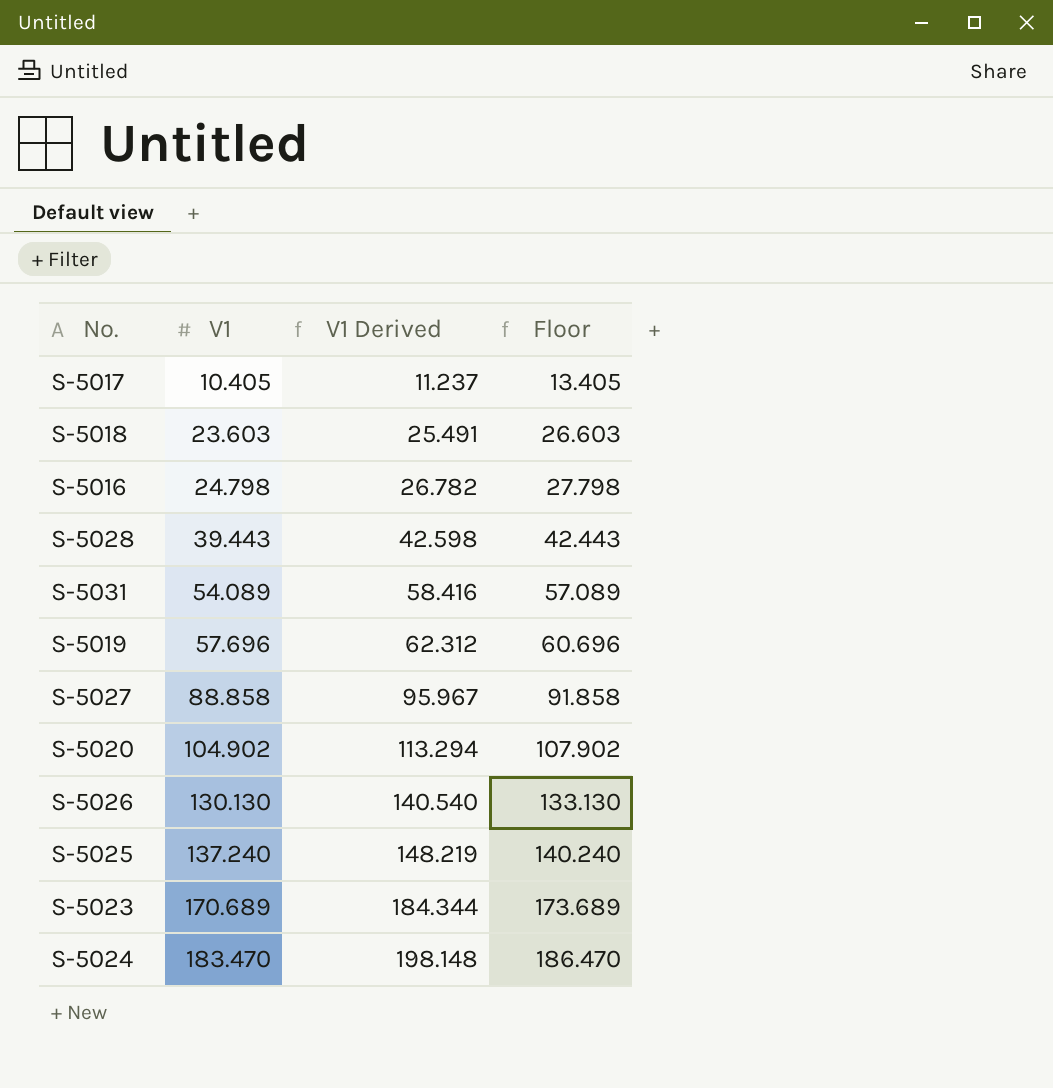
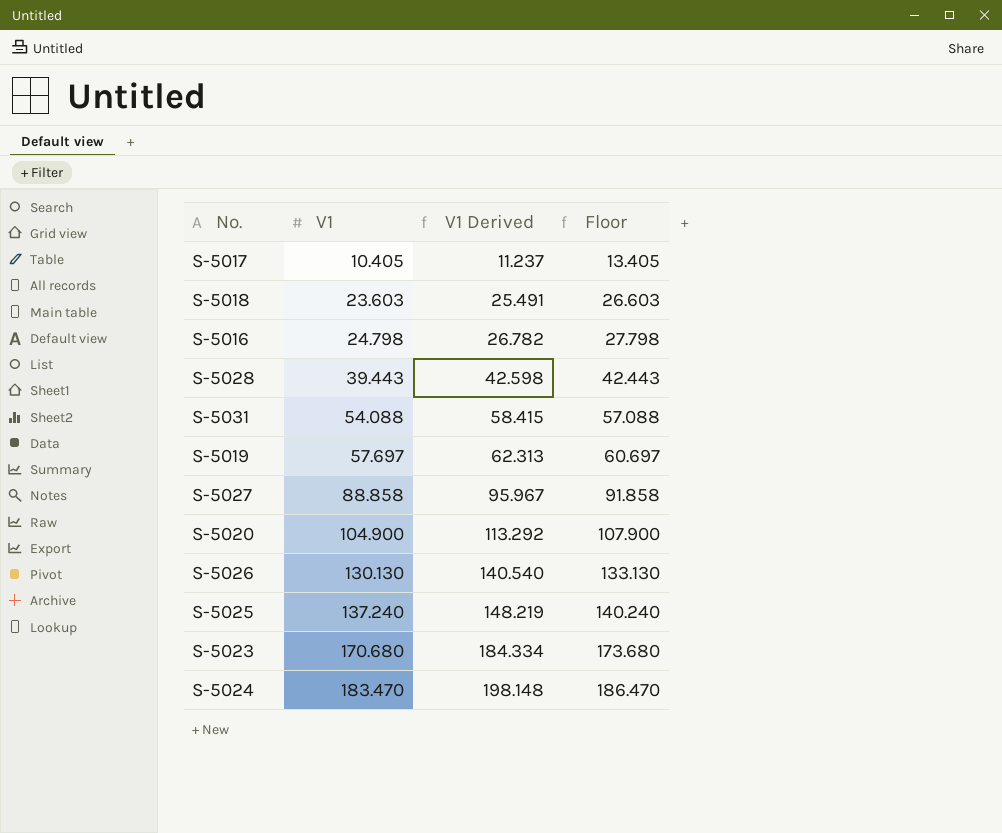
S-5031 | V1: 54.089 -> 54.088
S-5031 | V1 Derived: 58.416 -> 58.415
S-5031 | Floor: 57.089 -> 57.088
S-5019 | V1: 57.696 -> 57.697
S-5019 | V1 Derived: 62.312 -> 62.313
S-5019 | Floor: 60.696 -> 60.697
S-5020 | V1: 104.902 -> 104.900
S-5020 | V1 Derived: 113.294 -> 113.292
S-5020 | Floor: 107.902 -> 107.900
S-5023 | V1: 170.689 -> 170.680
S-5023 | V1 Derived: 184.344 -> 184.334
S-5023 | Floor: 173.689 -> 173.680

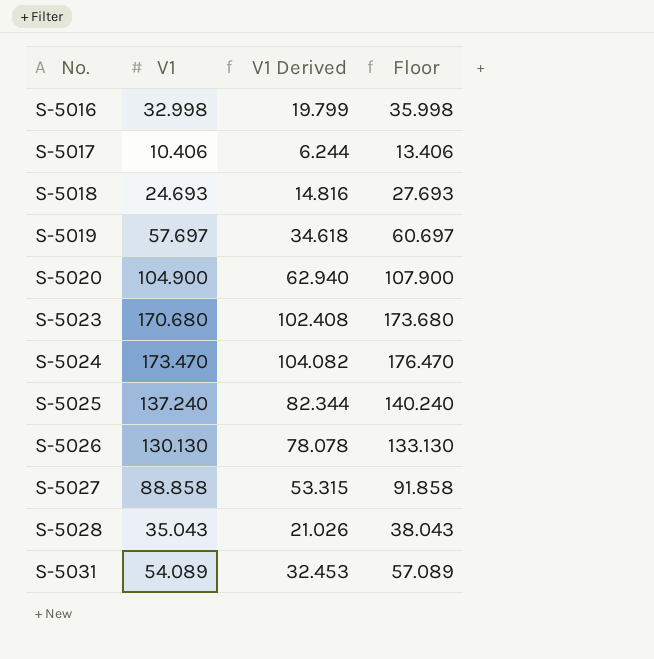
row order: V1 ascending -> No. ascending
column V1 Derived | formula: [V1] * 1.08 -> [V1] * 0.6
S-5016 | V1: 24.798 -> 32.998
S-5016 | Floor: 27.798 -> 35.998
S-5017 | V1: 10.405 -> 10.406
S-5017 | Floor: 13.405 -> 13.406
S-5018 | V1: 23.603 -> 24.693
S-5018 | Floor: 26.603 -> 27.693
S-5024 | V1: 183.470 -> 173.470
S-5024 | Floor: 186.470 -> 176.470
S-5028 | V1: 39.443 -> 35.043
S-5028 | Floor: 42.443 -> 38.043
S-5031 | V1: 54.088 -> 54.089
S-5031 | Floor: 57.088 -> 57.089

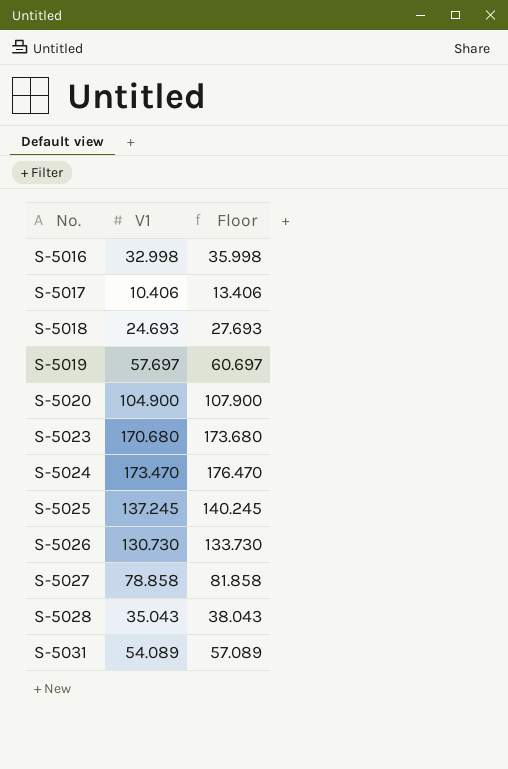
column V1 Derived | formula: [V1] * 0.6 -> none
S-5025 | V1: 137.240 -> 137.245
S-5025 | Floor: 140.240 -> 140.245
S-5026 | V1: 130.130 -> 130.730
S-5026 | Floor: 133.130 -> 133.730
S-5027 | V1: 88.858 -> 78.858
S-5027 | Floor: 91.858 -> 81.858

